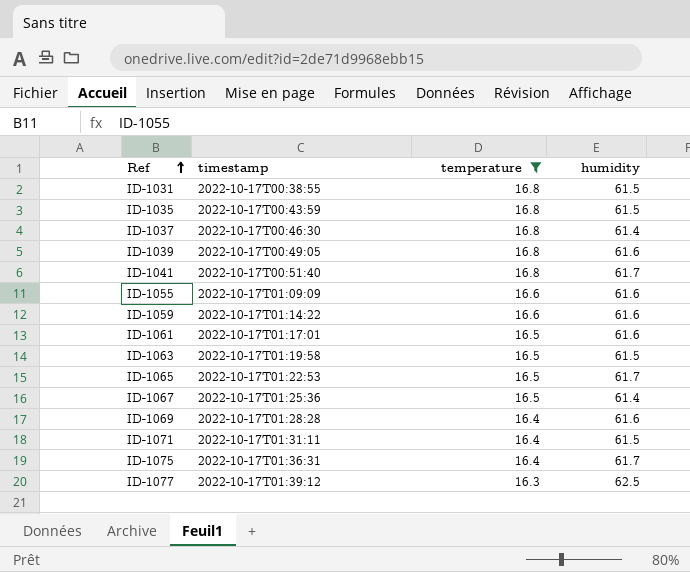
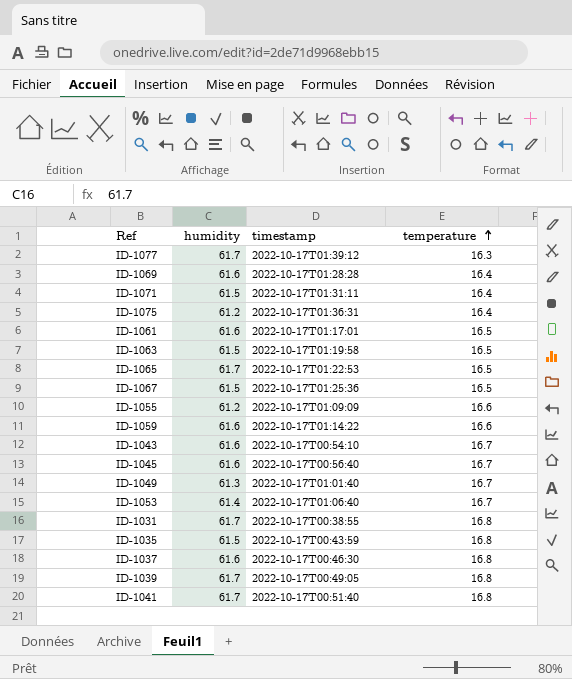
filter: temperature != 16.7 -> none
row order: Ref ascending -> temperature ascending
column humidity | position: 4 -> 2
ID-1077 | humidity: 62.5 -> 61.7
ID-1075 | humidity: 61.7 -> 61.2
ID-1067 | humidity: 61.4 -> 61.5
ID-1055 | humidity: 61.6 -> 61.2
ID-1031 | humidity: 61.5 -> 61.7
ID-1037 | humidity: 61.4 -> 61.6
ID-1039 | humidity: 61.6 -> 61.7

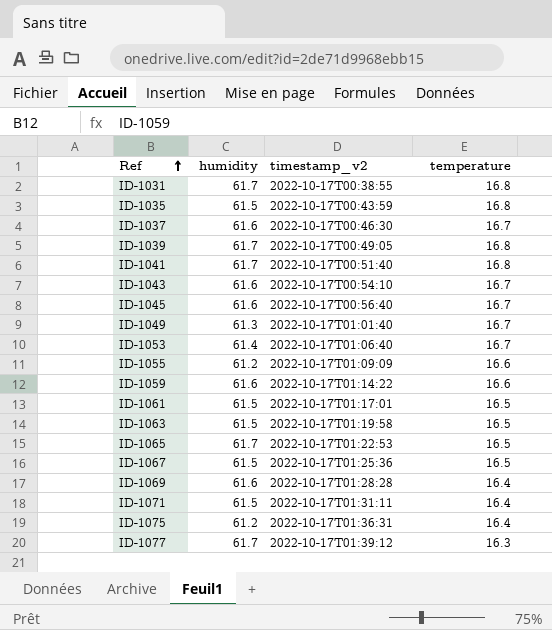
row order: temperature ascending -> Ref ascending
column name: timestamp -> timestamp_v2
ID-1037 | temperature: 16.8 -> 16.7
ID-1061 | humidity: 61.6 -> 61.5

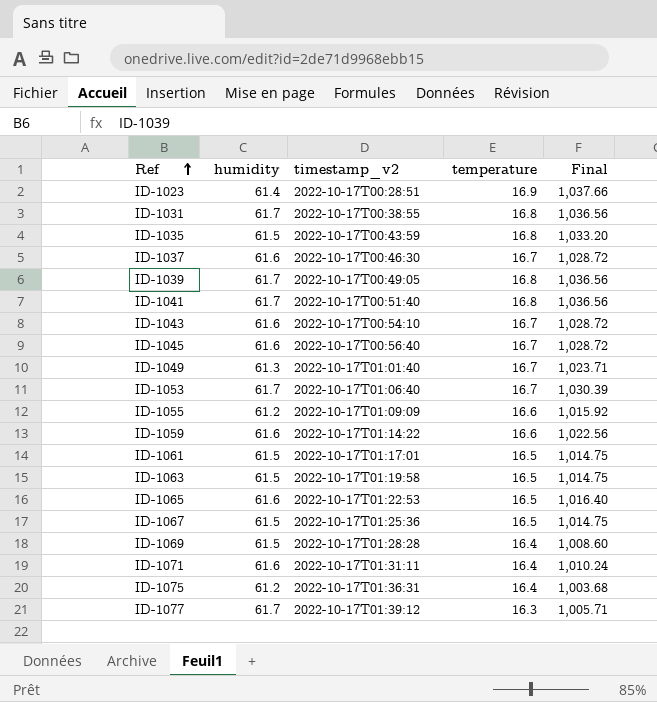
column Final | formula: none -> [humidity] * [temperature]
row ID-1023: none -> 61.4 | 2022-10-17T00:28:51 | 16.9 | 1,037.66
ID-1053 | humidity: 61.4 -> 61.7
ID-1065 | humidity: 61.7 -> 61.6
ID-1069 | humidity: 61.6 -> 61.5
ID-1071 | humidity: 61.5 -> 61.6

